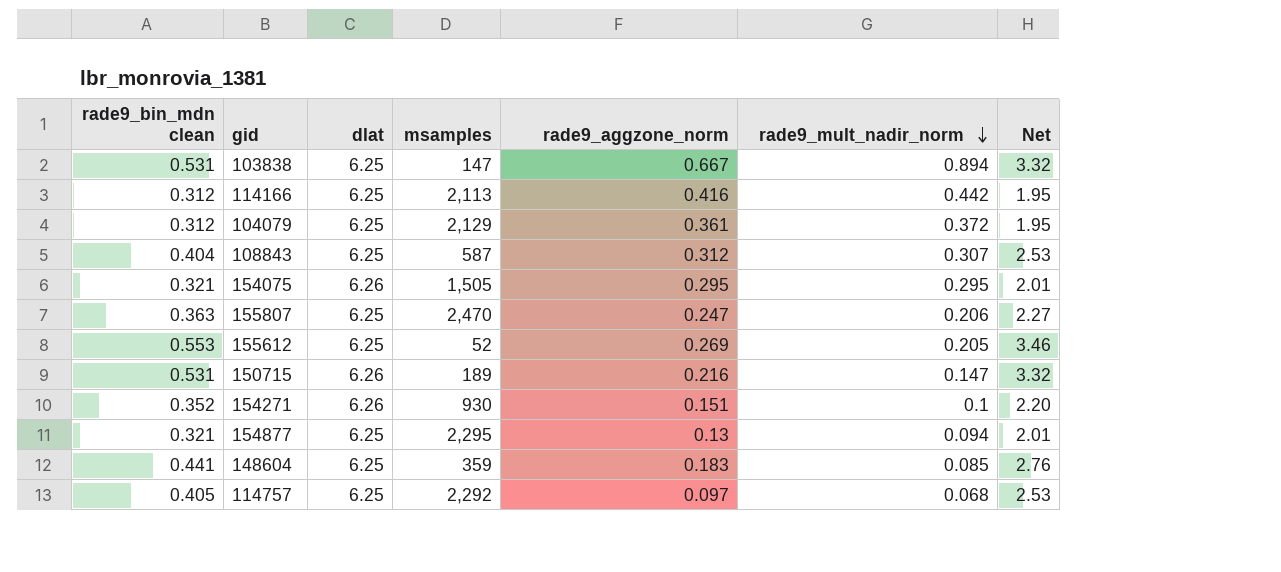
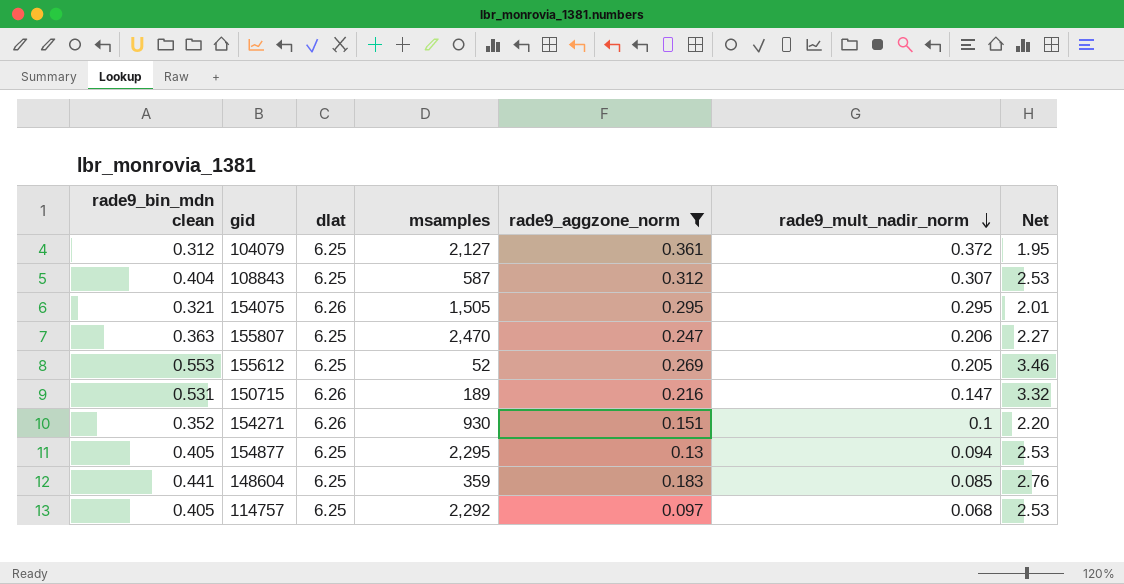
filter: none -> rade9_aggzone_norm <= 0.361
104079 | msamples: 2,129 -> 2,127
154877 | rade9_bin_mdn clean: 0.321 -> 0.405
154877 | Net: 2.01 -> 2.53

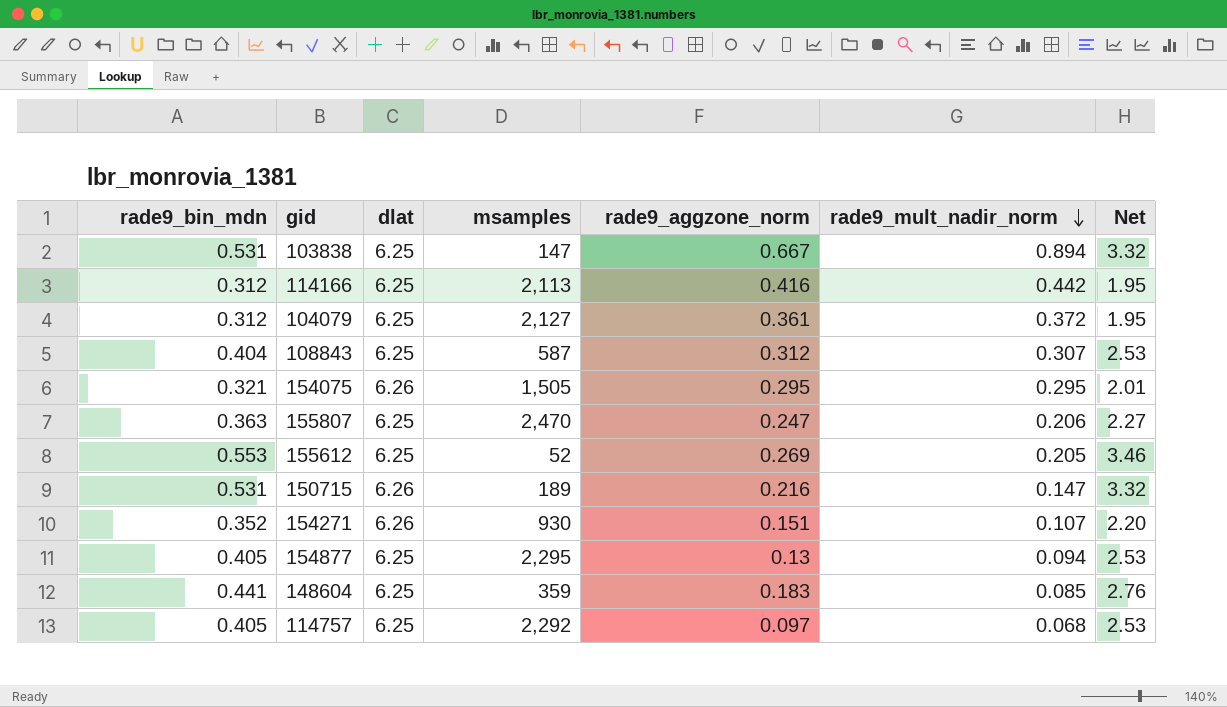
filter: rade9_aggzone_norm <= 0.361 -> none
column name: rade9_bin_mdn clean -> rade9_bin_mdn
154271 | rade9_mult_nadir_norm: 0.1 -> 0.107

